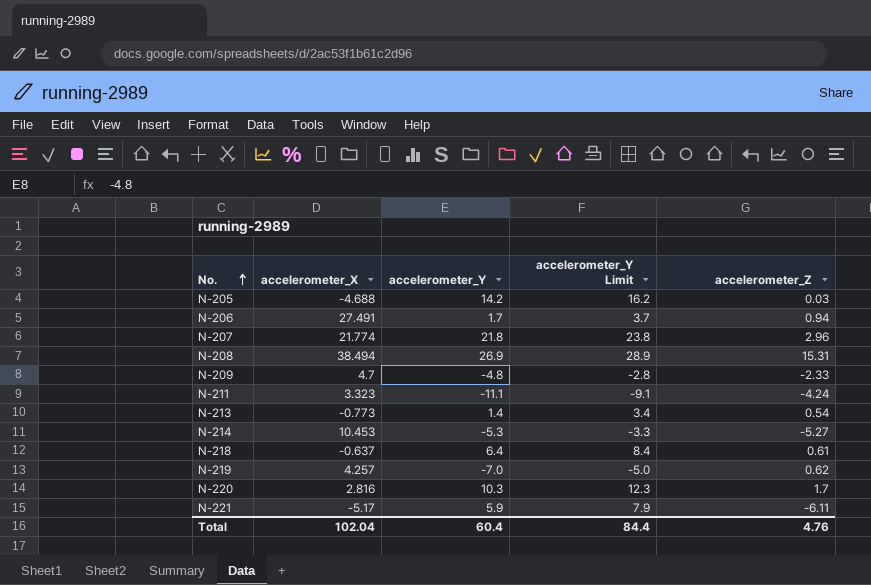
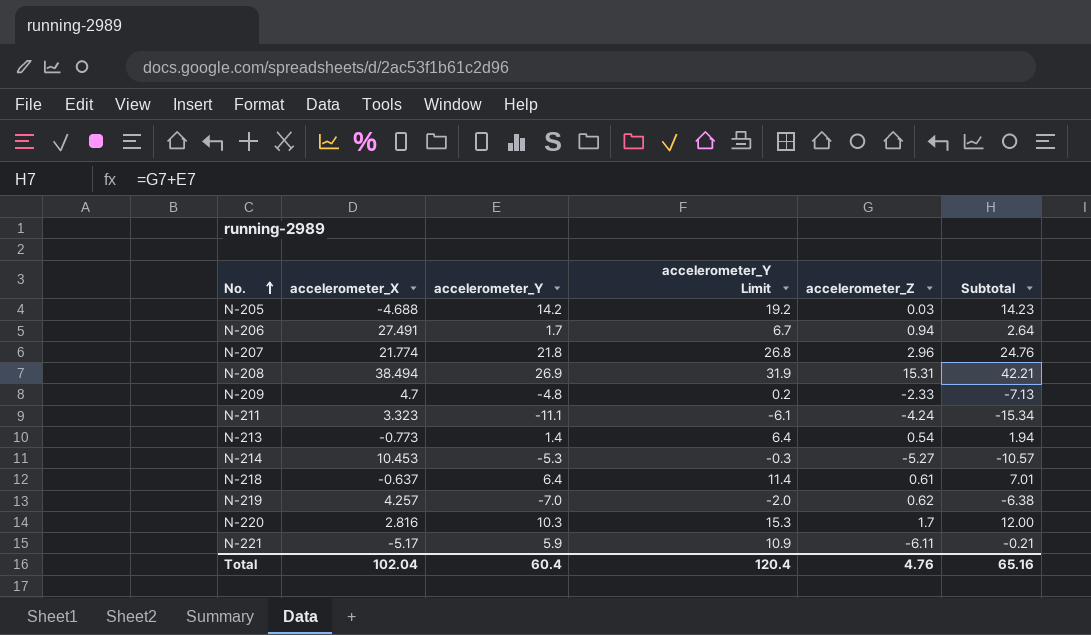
column accelerometer_Y Limit | formula: [accelerometer_Y] + 2 -> [accelerometer_Y] + 5
column Subtotal | formula: none -> [accelerometer_Y] + [accelerometer_Z]
Total | accelerometer_Y Limit: 84.4 -> 120.4

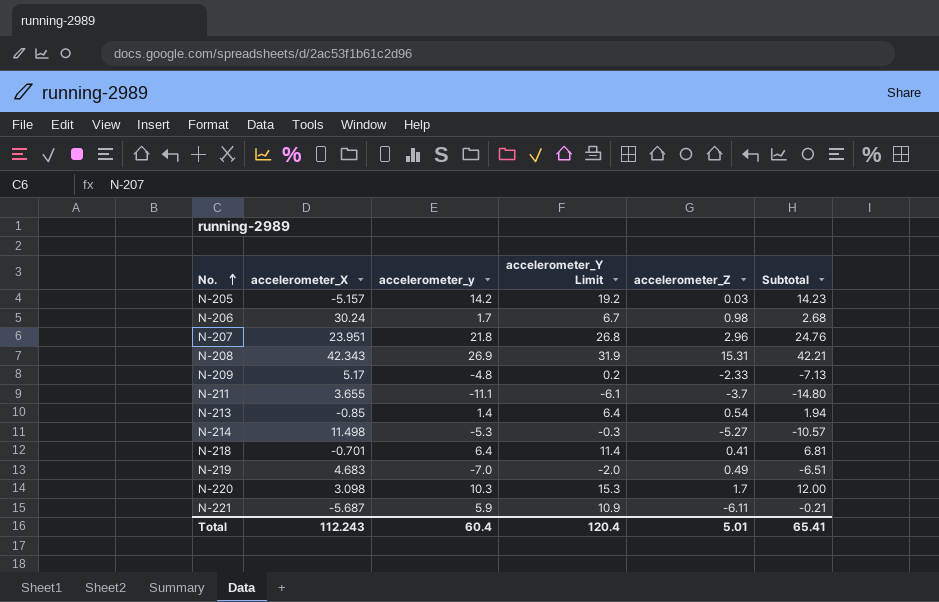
column name: accelerometer_Y -> accelerometer_y
N-205 | accelerometer_X: -4.688 -> -5.157
N-206 | accelerometer_X: 27.491 -> 30.24
N-206 | accelerometer_Z: 0.94 -> 0.98
N-206 | Subtotal: 2.64 -> 2.68
N-207 | accelerometer_X: 21.774 -> 23.951
N-208 | accelerometer_X: 38.494 -> 42.343
N-209 | accelerometer_X: 4.7 -> 5.17
N-211 | accelerometer_X: 3.323 -> 3.655
N-211 | accelerometer_Z: -4.24 -> -3.7
N-211 | Subtotal: -15.34 -> -14.80
N-213 | accelerometer_X: -0.773 -> -0.85
N-214 | accelerometer_X: 10.453 -> 11.498
N-218 | accelerometer_X: -0.637 -> -0.701
N-218 | accelerometer_Z: 0.61 -> 0.41
N-218 | Subtotal: 7.01 -> 6.81
N-219 | accelerometer_X: 4.257 -> 4.683
N-219 | accelerometer_Z: 0.62 -> 0.49
N-219 | Subtotal: -6.38 -> -6.51
N-220 | accelerometer_X: 2.816 -> 3.098
N-221 | accelerometer_X: -5.17 -> -5.687
Total | accelerometer_X: 102.04 -> 112.243
Total | accelerometer_Z: 4.76 -> 5.01
Total | Subtotal: 65.16 -> 65.41

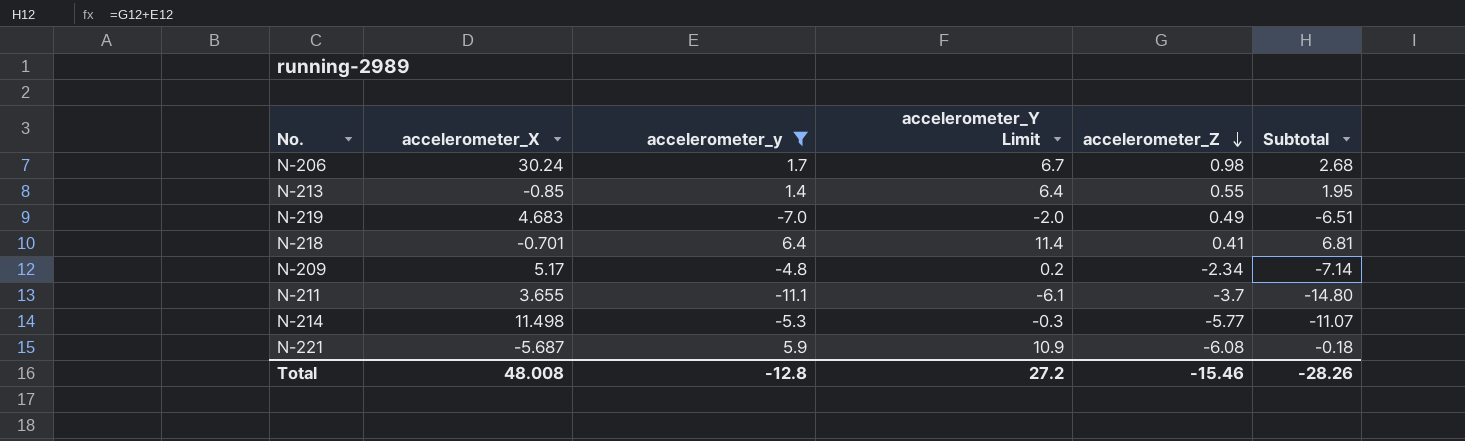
filter: none -> accelerometer_y <= 6.4
row order: No. ascending -> accelerometer_Z descending
N-213 | accelerometer_Z: 0.54 -> 0.55
N-213 | Subtotal: 1.94 -> 1.95
N-209 | accelerometer_Z: -2.33 -> -2.34
N-209 | Subtotal: -7.13 -> -7.14
N-214 | accelerometer_Z: -5.27 -> -5.77
N-214 | Subtotal: -10.57 -> -11.07
N-221 | accelerometer_Z: -6.11 -> -6.08
N-221 | Subtotal: -0.21 -> -0.18
Total | accelerometer_X: 112.243 -> 48.008
Total | accelerometer_y: 60.4 -> -12.8
Total | accelerometer_Y Limit: 120.4 -> 27.2
Total | accelerometer_Z: 5.01 -> -15.46
Total | Subtotal: 65.41 -> -28.26

